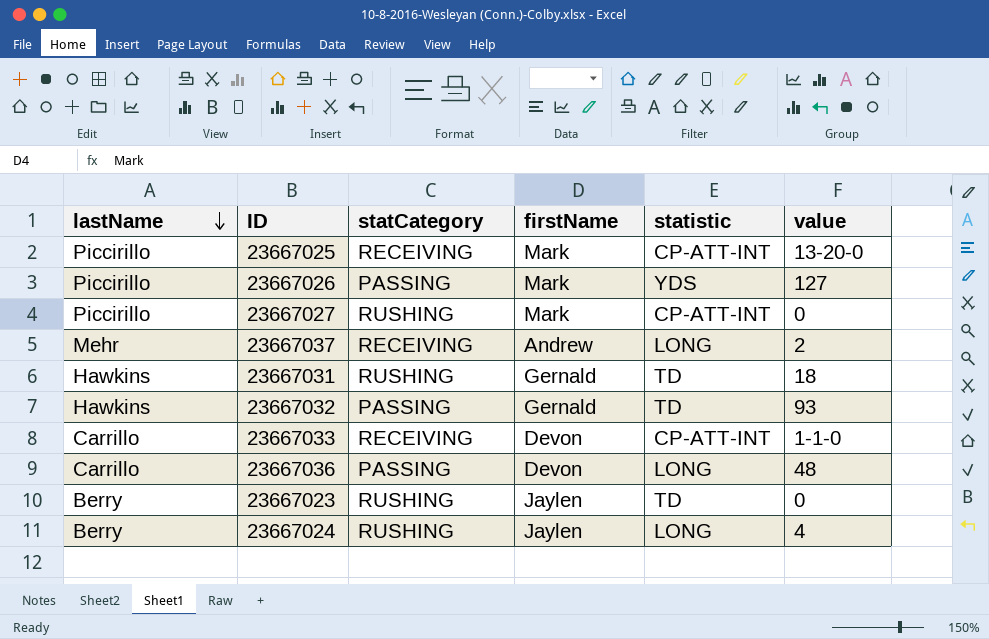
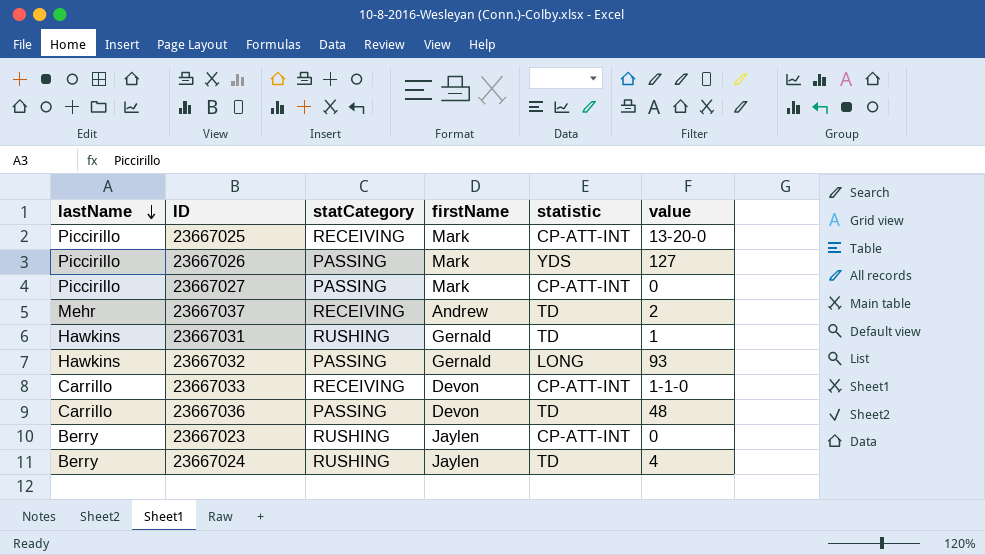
23667027 | statCategory: RUSHING -> PASSING
23667037 | statistic: LONG -> TD
23667031 | value: 18 -> 1
23667032 | statistic: TD -> LONG
23667036 | statistic: LONG -> TD
23667023 | statistic: TD -> CP-ATT-INT
23667024 | statistic: LONG -> TD

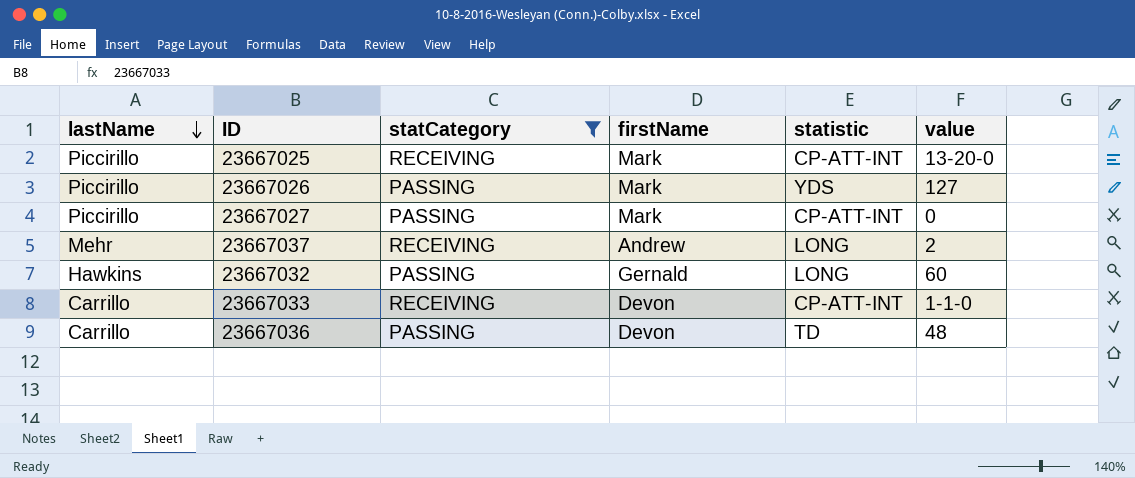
filter: none -> statCategory != RUSHING
23667037 | statistic: TD -> LONG
23667032 | value: 93 -> 60

